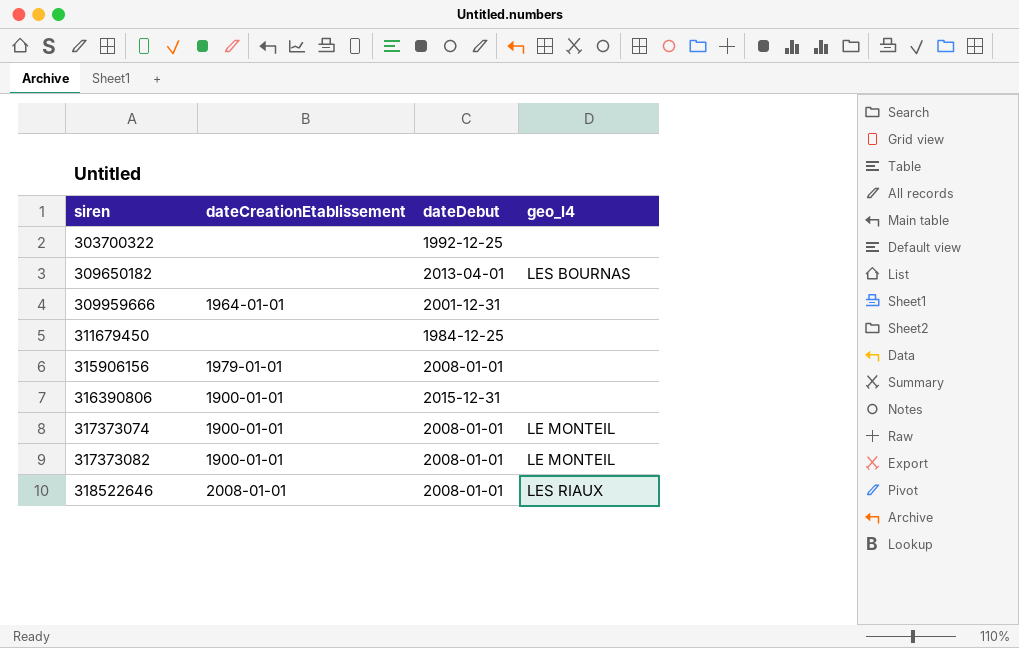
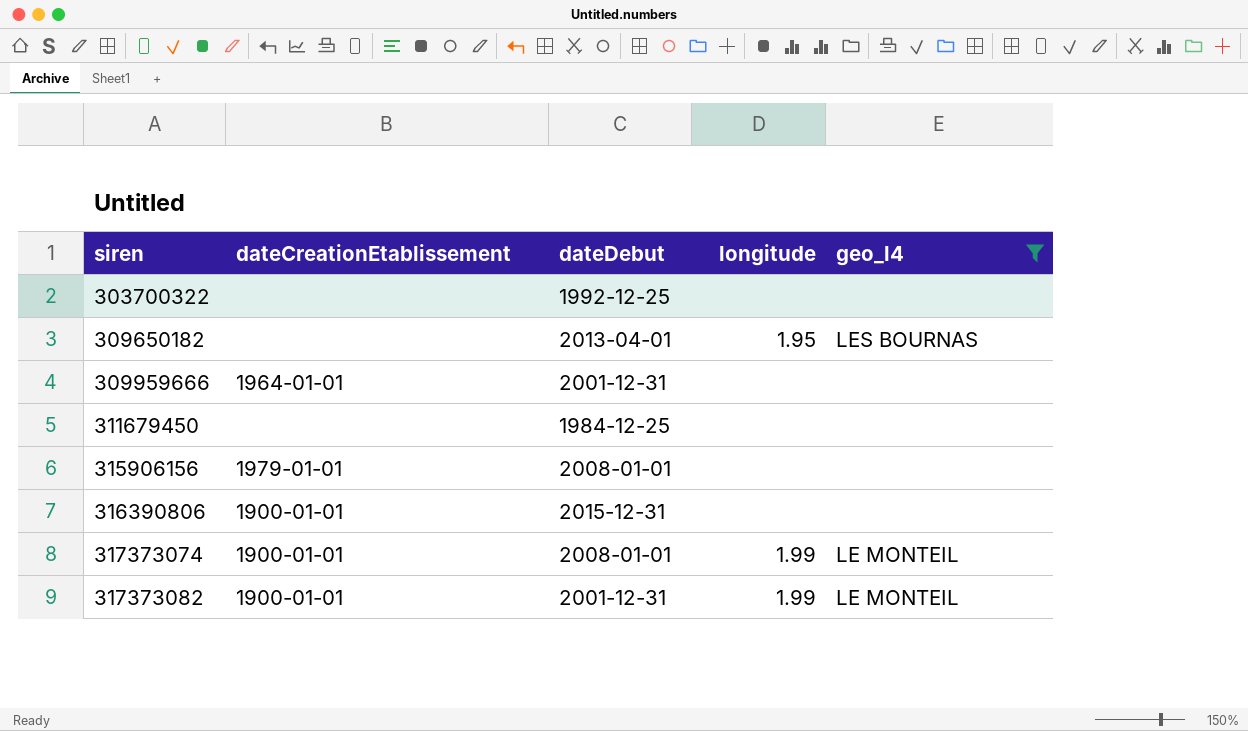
filter: none -> geo_l4 != LES RIAUX
column longitude | position: none -> 4
317373082 | dateDebut: 2008-01-01 -> 2001-12-31

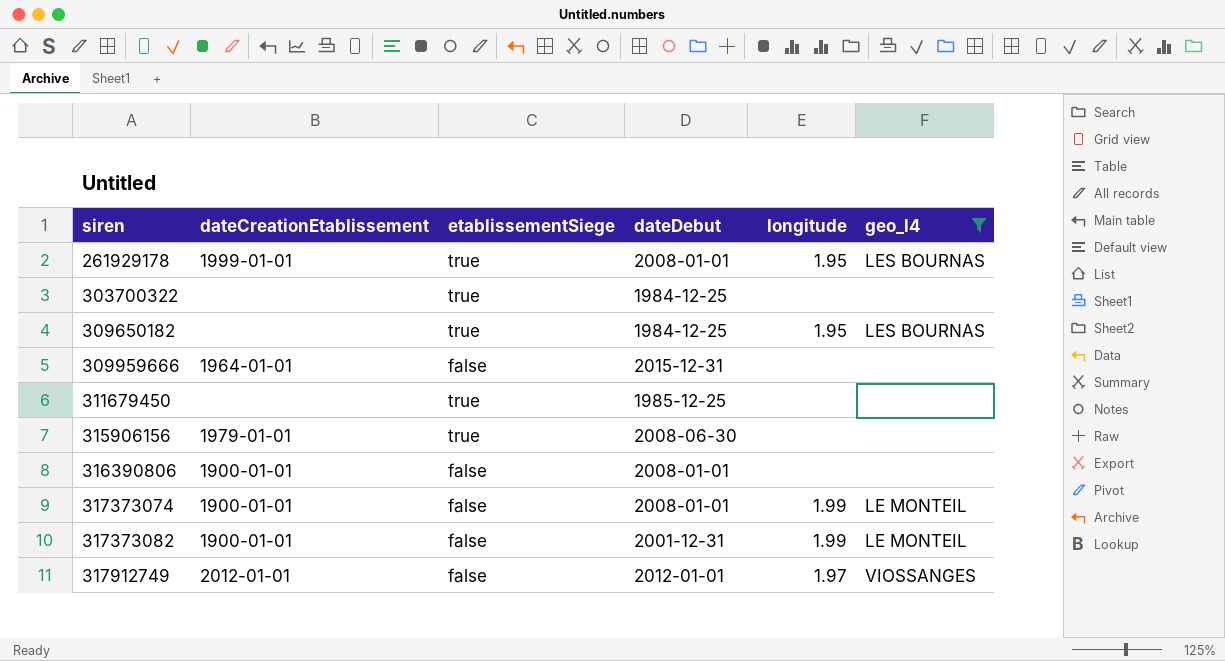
column etablissementSiege | position: none -> 3
row 261929178: none -> 1999-01-01 | true | 2008-01-01 | 1.95 | LES BOURNAS
303700322 | dateDebut: 1992-12-25 -> 1984-12-25
309650182 | dateDebut: 2013-04-01 -> 1984-12-25
309959666 | dateDebut: 2001-12-31 -> 2015-12-31
311679450 | dateDebut: 1984-12-25 -> 1985-12-25
315906156 | dateDebut: 2008-01-01 -> 2008-06-30
316390806 | dateDebut: 2015-12-31 -> 2008-01-01
row 317912749: none -> 2012-01-01 | false | 2012-01-01 | 1.97 | VIOSSANGES

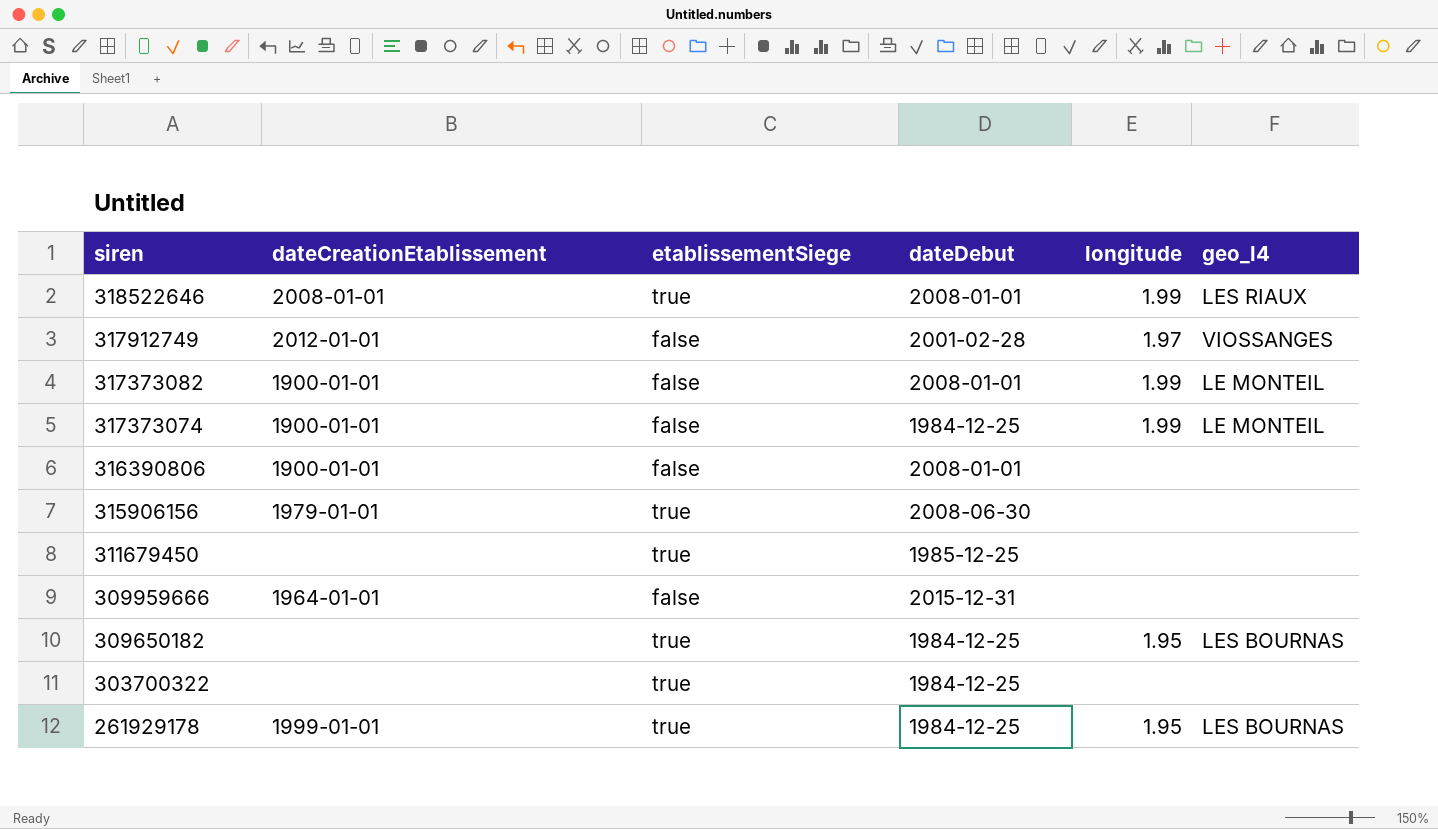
filter: geo_l4 != LES RIAUX -> none
row order: siren ascending -> siren descending
317912749 | dateDebut: 2012-01-01 -> 2001-02-28
317373082 | dateDebut: 2001-12-31 -> 2008-01-01
317373074 | dateDebut: 2008-01-01 -> 1984-12-25
261929178 | dateDebut: 2008-01-01 -> 1984-12-25

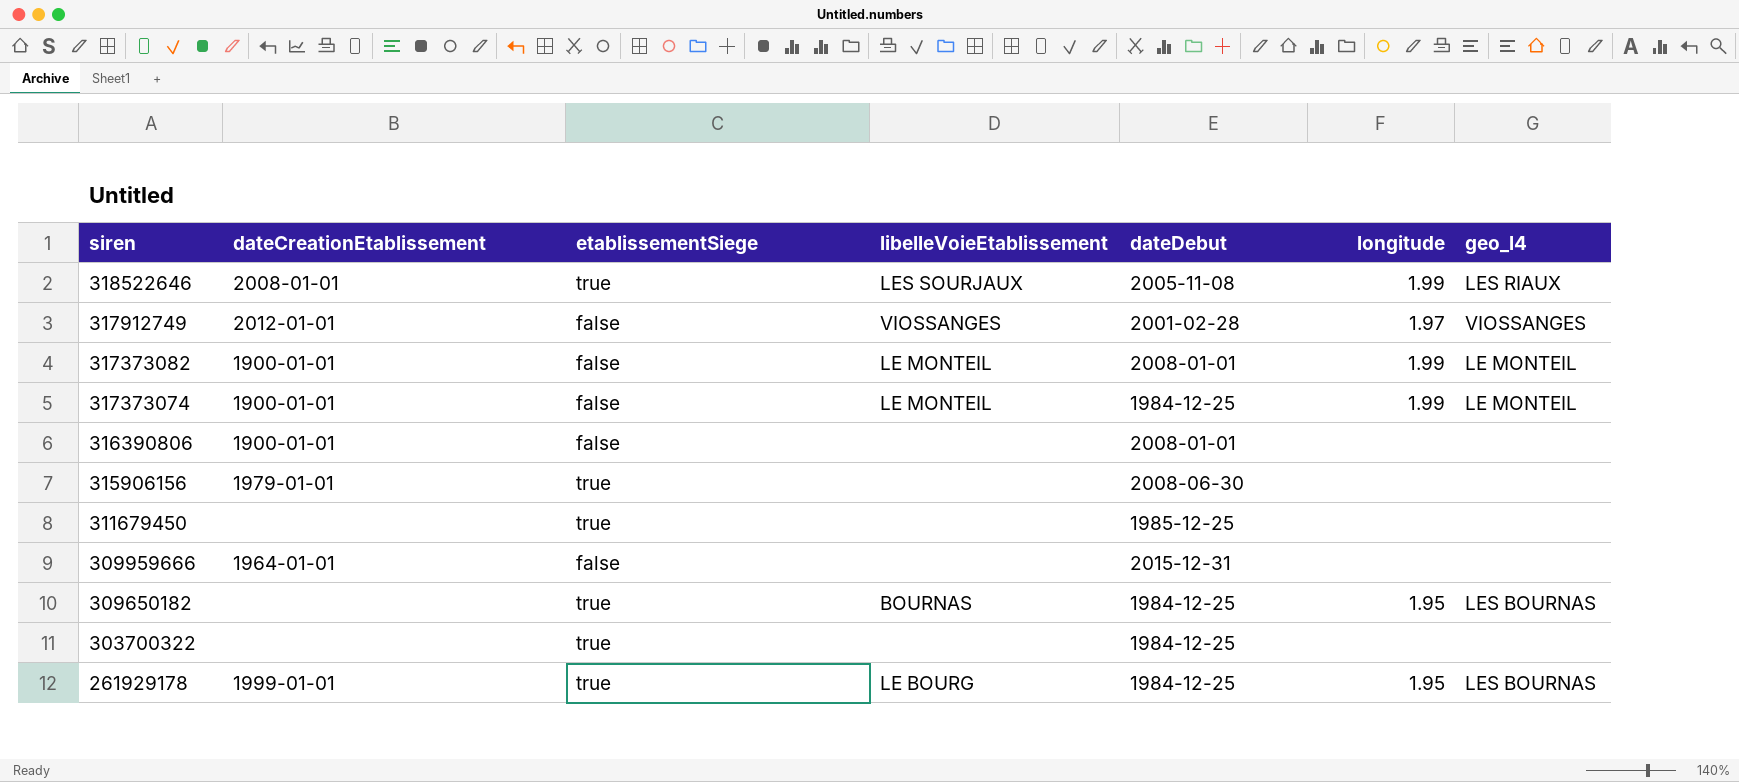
column libelleVoieEtablissement | position: none -> 4
318522646 | dateDebut: 2008-01-01 -> 2005-11-08

